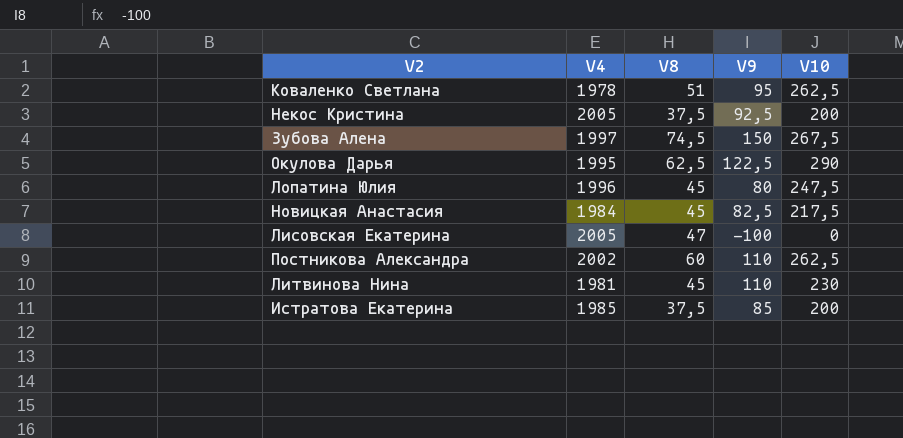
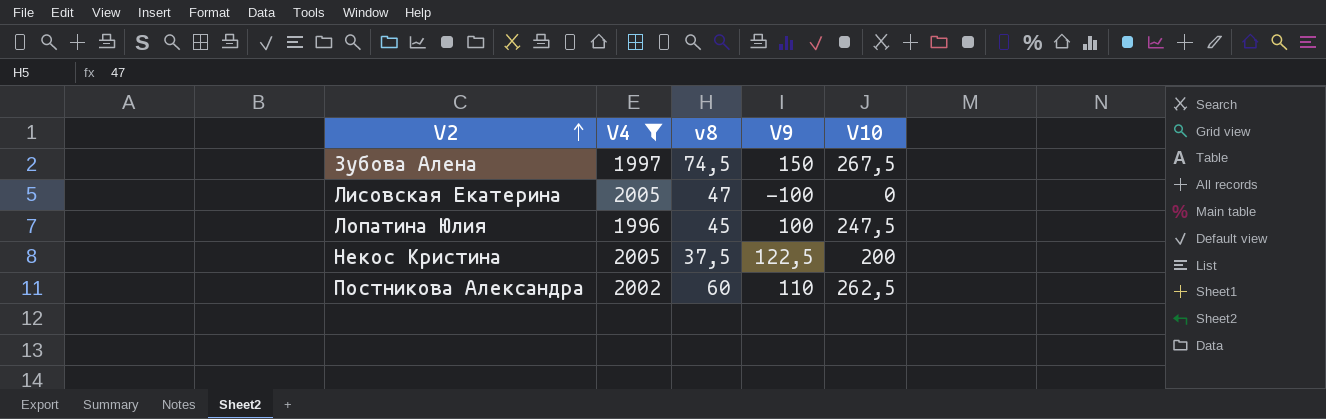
filter: none -> V4 >= 1996
row order: none -> V2 ascending
column name: V8 -> v8
Лопатина Юлия | V9: 80 -> 100
Некос Кристина | V9: 92,5 -> 122,5

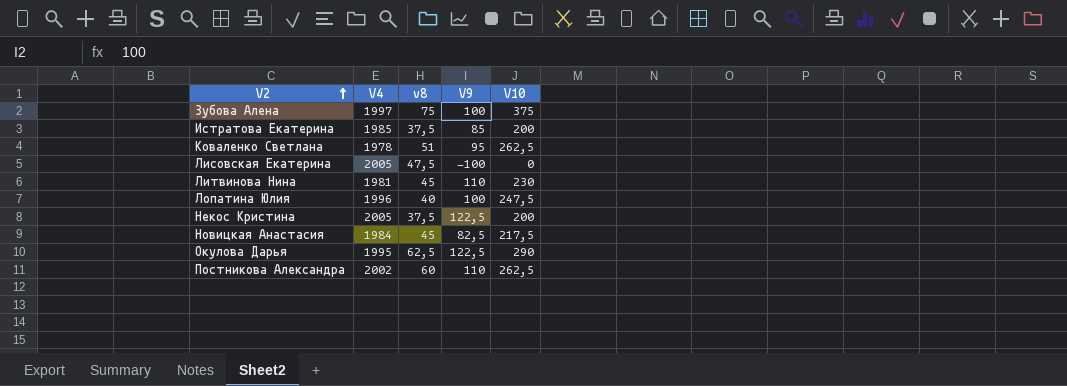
filter: V4 >= 1996 -> none
Зубова Алена | v8: 74,5 -> 75
Зубова Алена | V9: 150 -> 100
Зубова Алена | V10: 267,5 -> 375
Лисовская Екатерина | v8: 47 -> 47,5
Лопатина Юлия | v8: 45 -> 40

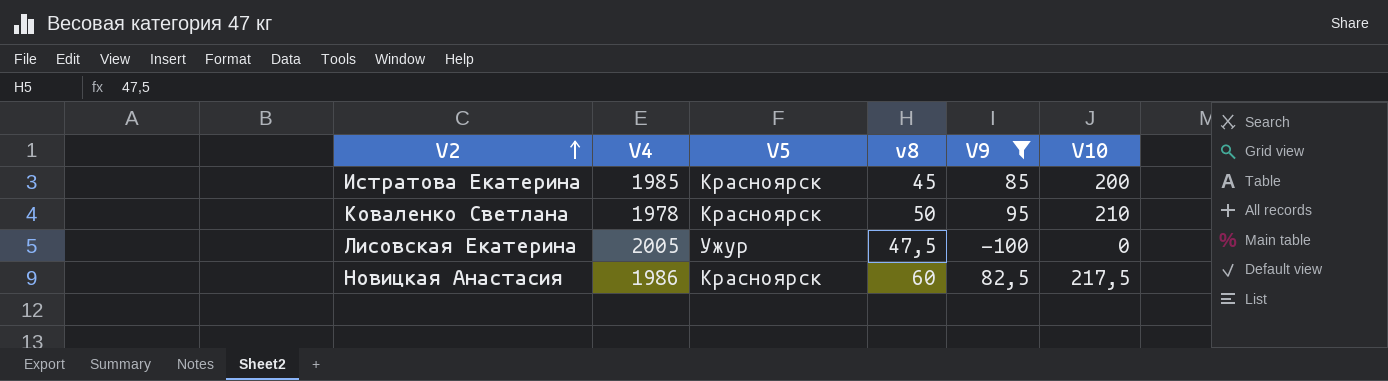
filter: none -> V9 <= 95
column V5 | position: none -> 3
Истратова Екатерина | v8: 37,5 -> 45
Коваленко Светлана | v8: 51 -> 50
Коваленко Светлана | V10: 262,5 -> 210
Новицкая Анастасия | V4: 1984 -> 1986
Новицкая Анастасия | v8: 45 -> 60

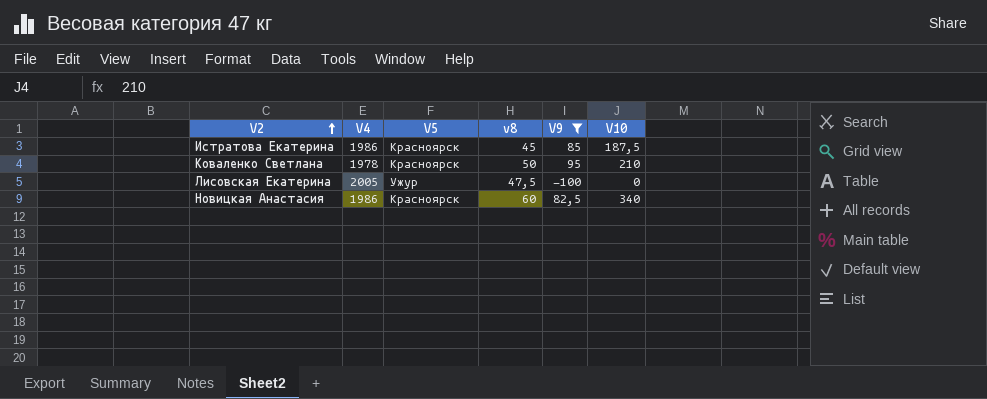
Истратова Екатерина | V4: 1985 -> 1986
Истратова Екатерина | V10: 200 -> 187,5
Новицкая Анастасия | V10: 217,5 -> 340

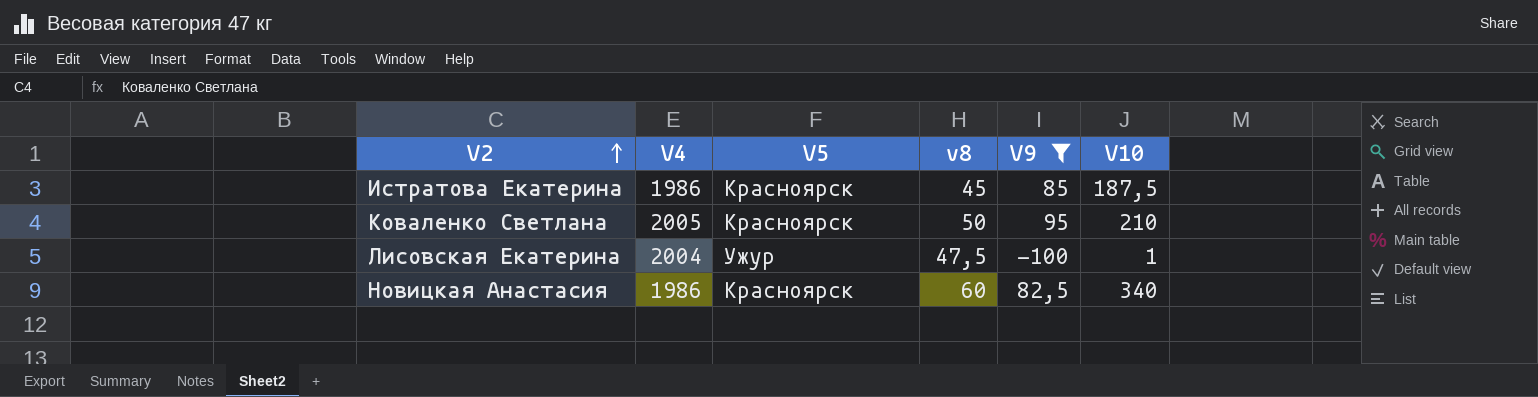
Коваленко Светлана | V4: 1978 -> 2005
Лисовская Екатерина | V4: 2005 -> 2004
Лисовская Екатерина | V10: 0 -> 1

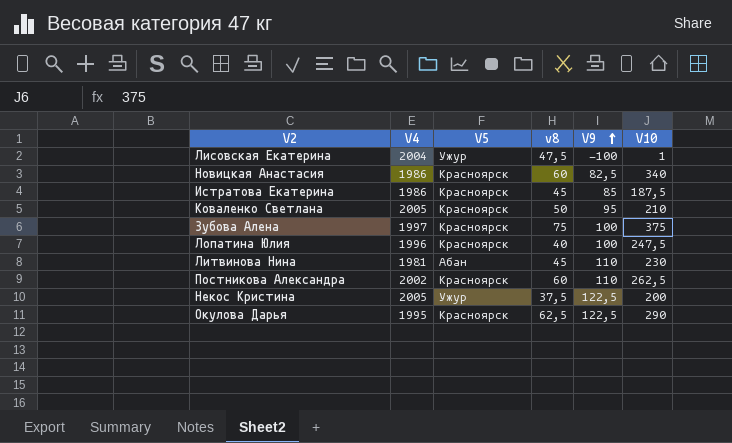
filter: V9 <= 95 -> none
row order: V2 ascending -> V9 ascending

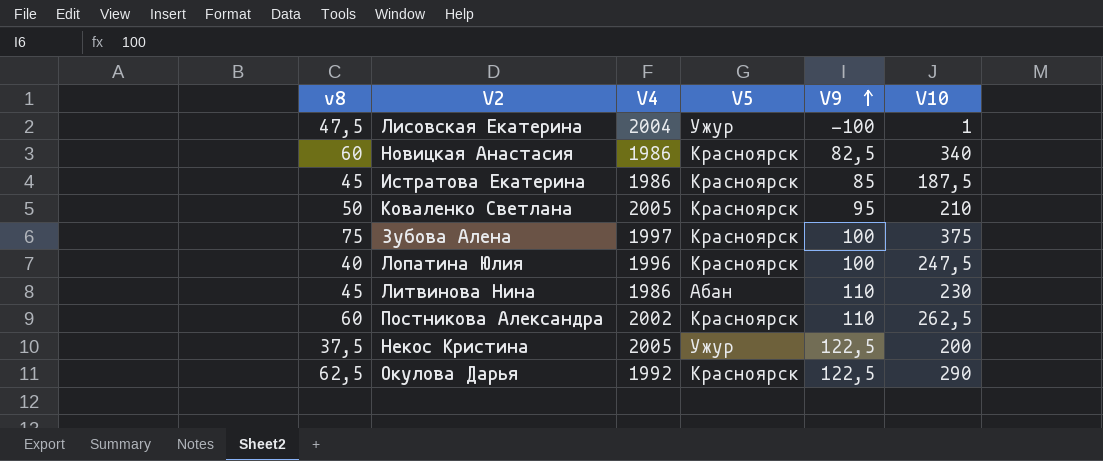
column v8 | position: 4 -> 1
Литвинова Нина | V4: 1981 -> 1986
Окулова Дарья | V4: 1995 -> 1992

